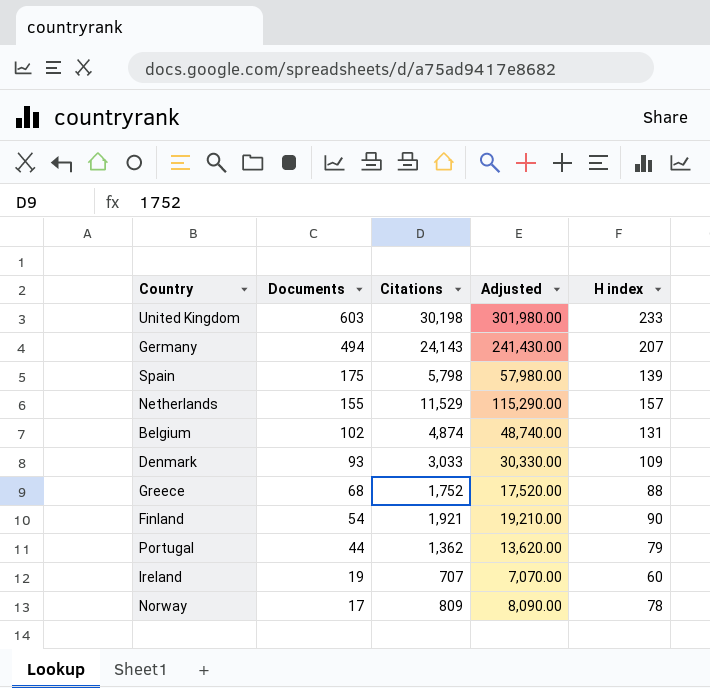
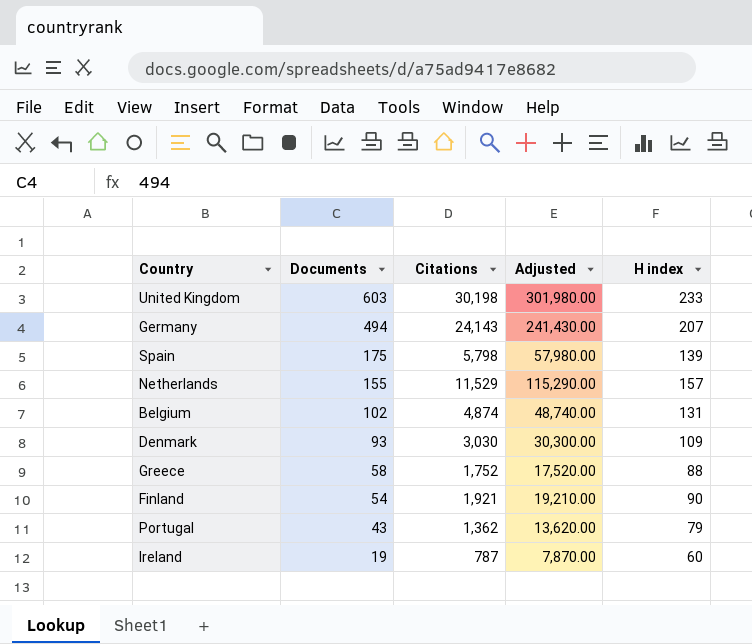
row Norway: 17 | 809 | 8,090.00 | 78 -> none
Denmark | Citations: 3,033 -> 3,030
Denmark | Adjusted: 30,330.00 -> 30,300.00
Greece | Documents: 68 -> 58
Portugal | Documents: 44 -> 43
Ireland | Citations: 707 -> 787
Ireland | Adjusted: 7,070.00 -> 7,870.00

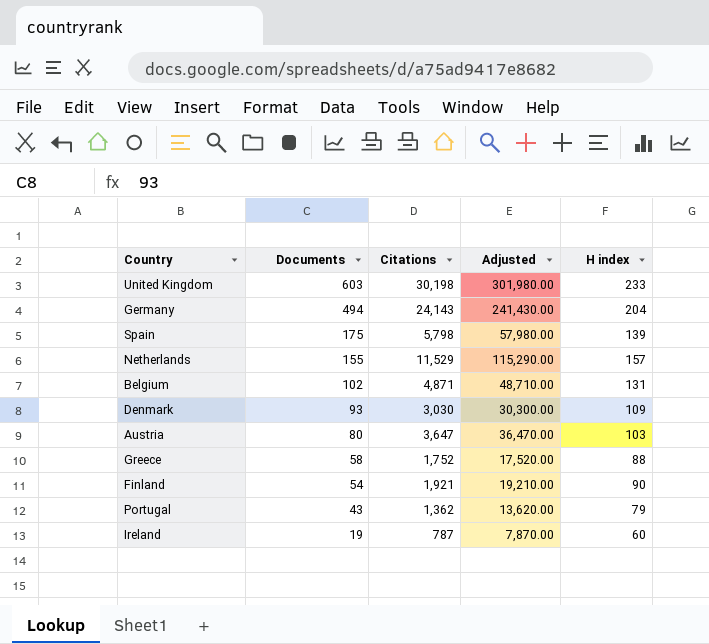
Germany | H index: 207 -> 204
Belgium | Citations: 4,874 -> 4,871
Belgium | Adjusted: 48,740.00 -> 48,710.00
row Austria: none -> 80 | 3,647 | 36,470.00 | 103

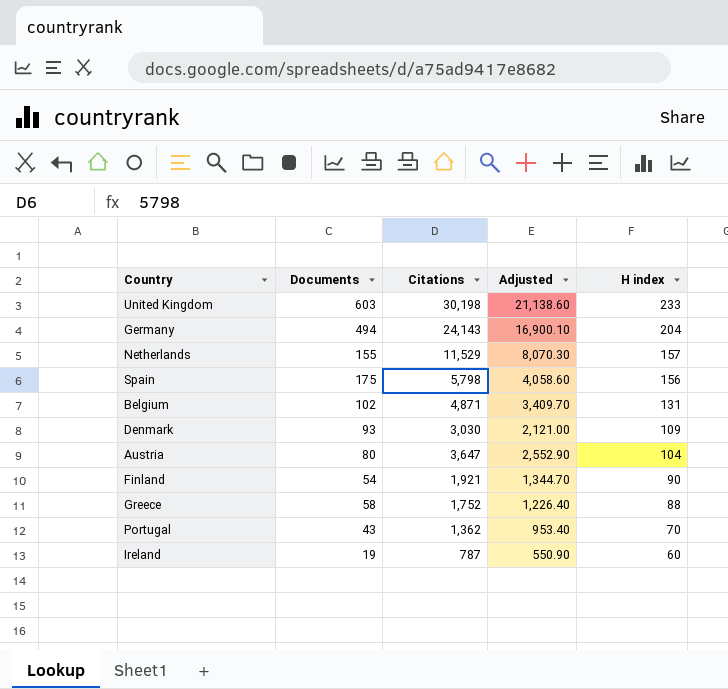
row order: Documents descending -> H index descending
column Adjusted | formula: [Citations] * 10 -> [Citations] * 0.7
Spain | H index: 139 -> 156
Austria | H index: 103 -> 104
Portugal | H index: 79 -> 70

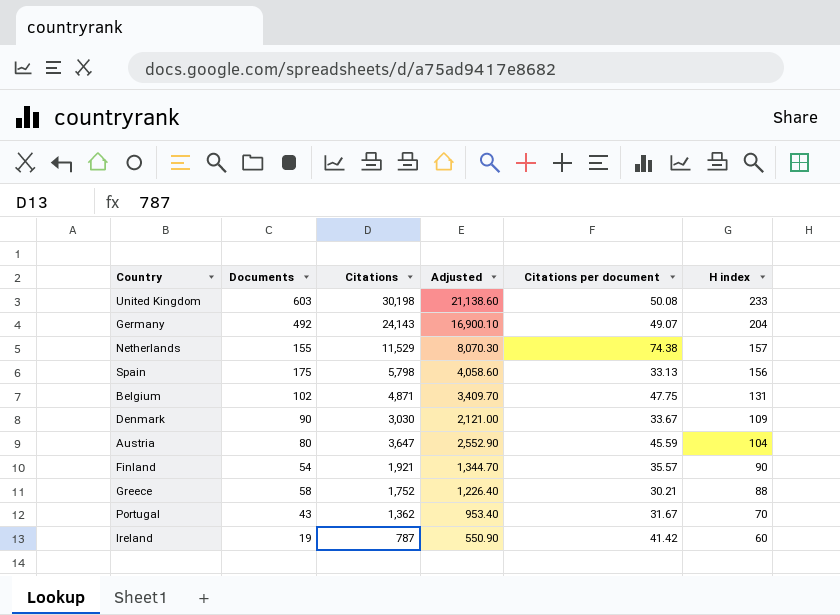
column Citations per document | formula: none -> [Citations] / [Documents]
Germany | Documents: 494 -> 492
Denmark | Documents: 93 -> 90

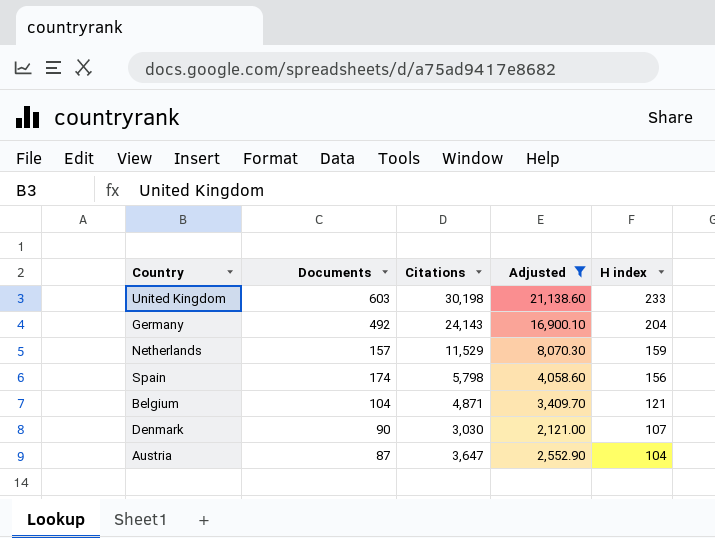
filter: none -> Adjusted >= 2,121.00
column Citations per document | formula: [Citations] / [Documents] -> none
Netherlands | Documents: 155 -> 157
Netherlands | H index: 157 -> 159
Spain | Documents: 175 -> 174
Belgium | Documents: 102 -> 104
Belgium | H index: 131 -> 121
Denmark | H index: 109 -> 107
Austria | Documents: 80 -> 87

